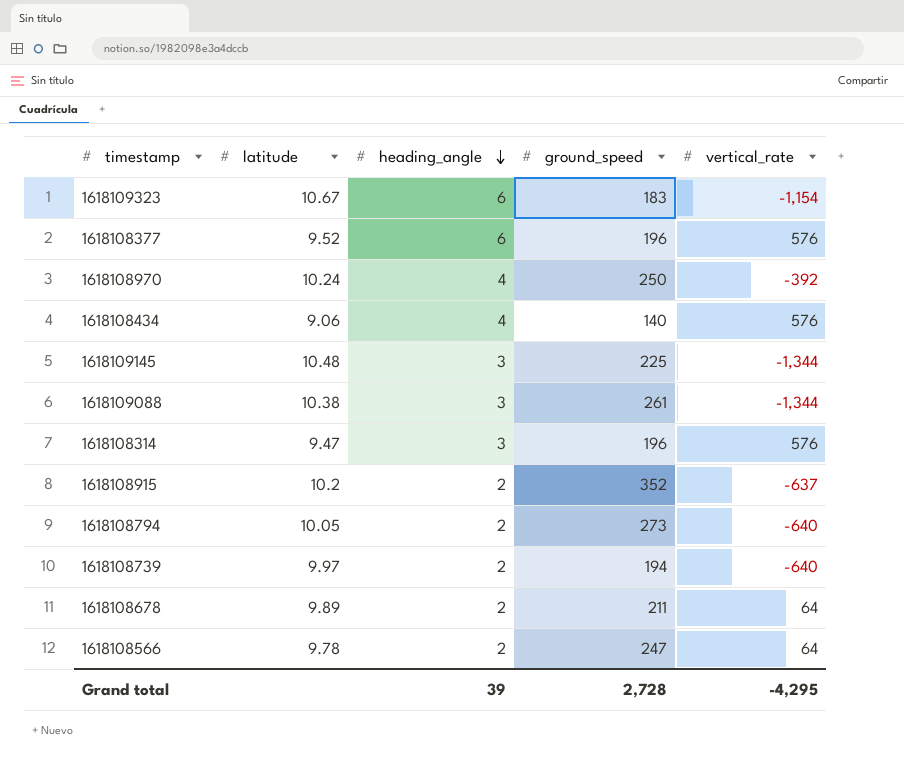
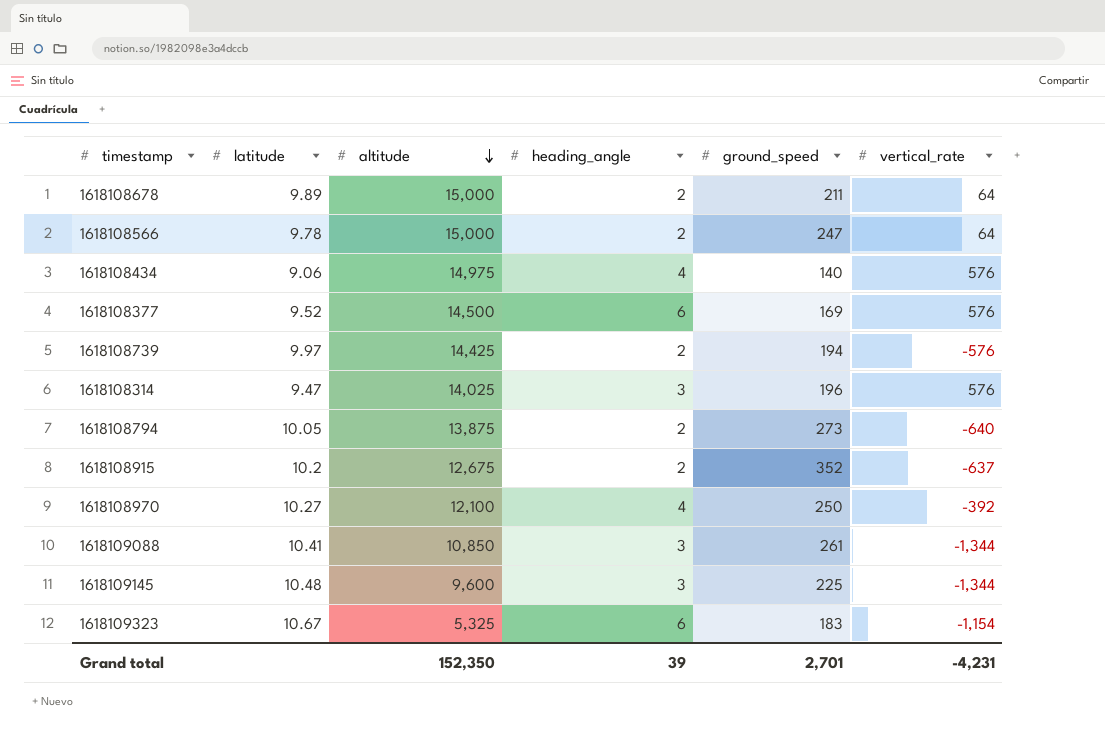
row order: heading_angle descending -> altitude descending
column altitude | position: none -> 3
1618108377 | ground_speed: 196 -> 169
1618108739 | vertical_rate: -640 -> -576
1618108970 | latitude: 10.24 -> 10.27
1618109088 | latitude: 10.38 -> 10.41
Grand total | ground_speed: 2,728 -> 2,701
Grand total | vertical_rate: -4,295 -> -4,231

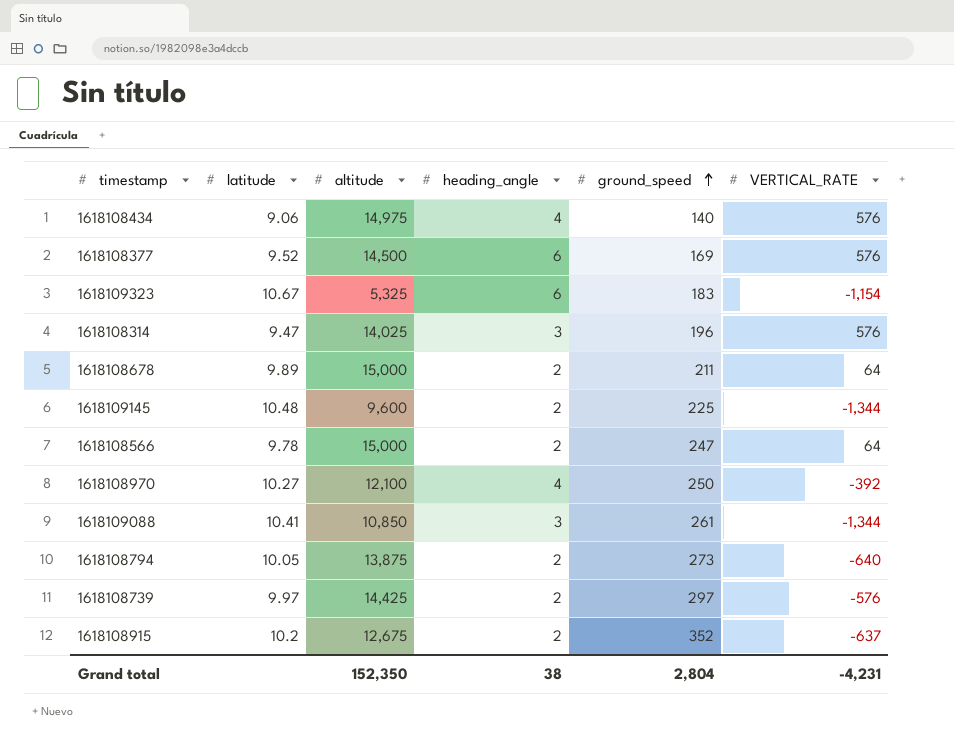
row order: altitude descending -> ground_speed ascending
column name: vertical_rate -> VERTICAL_RATE
1618109145 | heading_angle: 3 -> 2
1618108739 | ground_speed: 194 -> 297
Grand total | heading_angle: 39 -> 38
Grand total | ground_speed: 2,701 -> 2,804

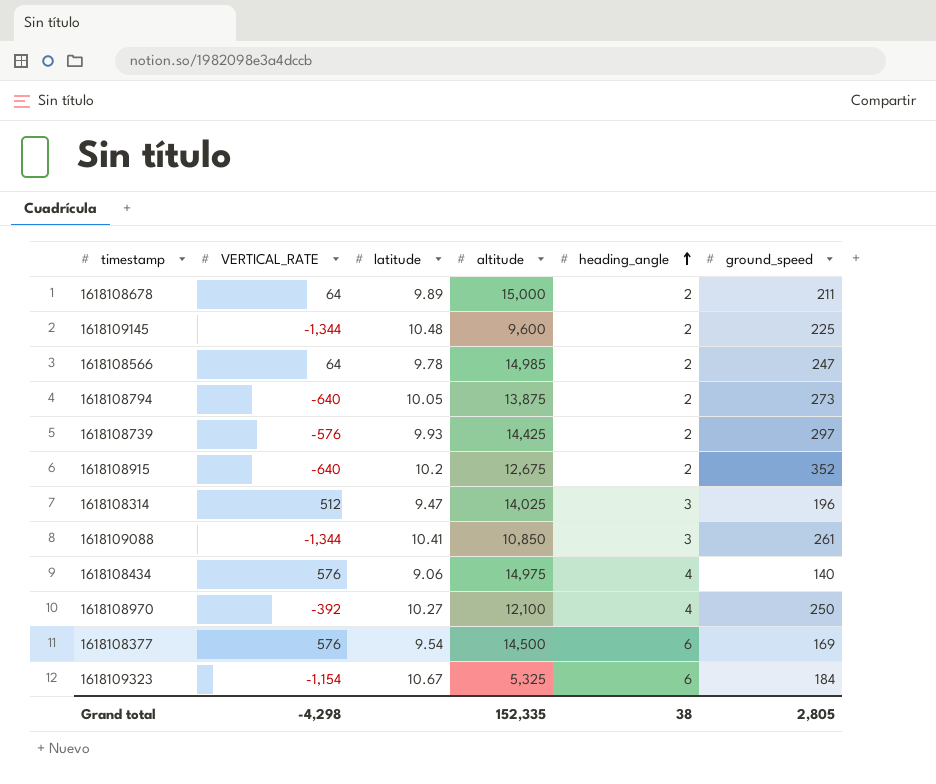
row order: ground_speed ascending -> heading_angle ascending
column VERTICAL_RATE | position: 6 -> 2
1618108566 | altitude: 15,000 -> 14,985
1618108739 | latitude: 9.97 -> 9.93
1618108915 | VERTICAL_RATE: -637 -> -640
1618108314 | VERTICAL_RATE: 576 -> 512
1618108377 | latitude: 9.52 -> 9.54
1618109323 | ground_speed: 183 -> 184
Grand total | VERTICAL_RATE: -4,231 -> -4,298
Grand total | altitude: 152,350 -> 152,335
Grand total | ground_speed: 2,804 -> 2,805

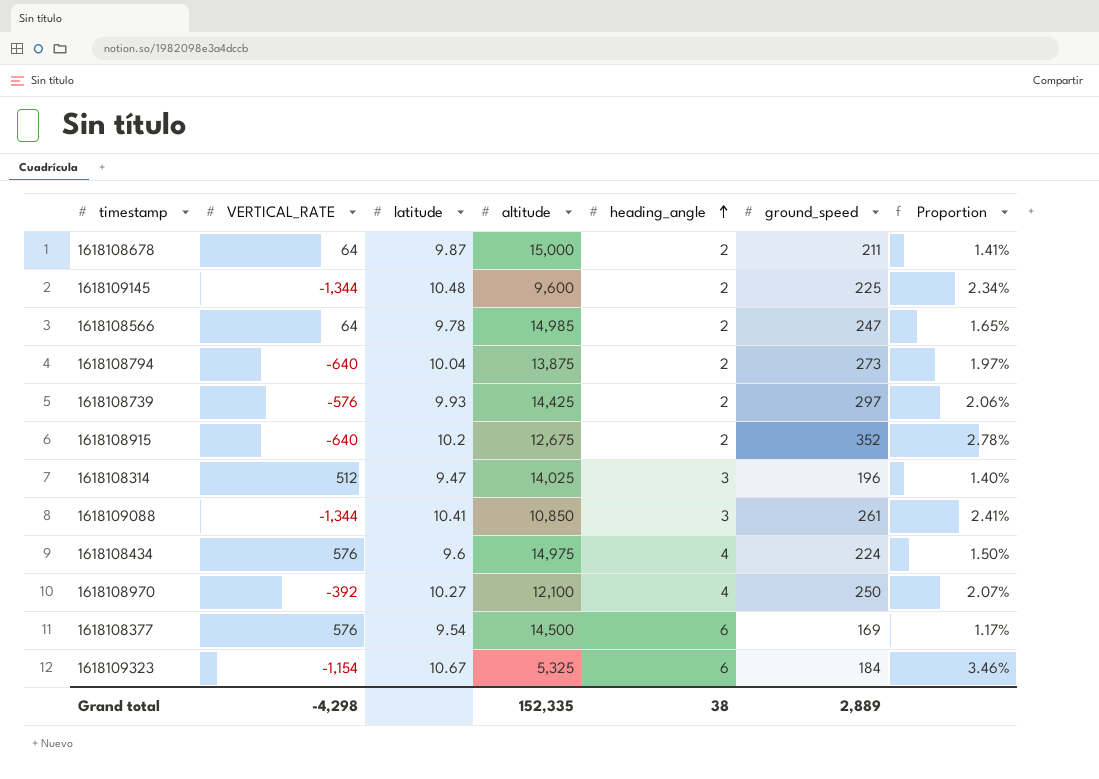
column Proportion | formula: none -> [ground_speed] / [altitude]
1618108678 | latitude: 9.89 -> 9.87
1618108794 | latitude: 10.05 -> 10.04
1618108434 | latitude: 9.06 -> 9.6
1618108434 | ground_speed: 140 -> 224
Grand total | ground_speed: 2,805 -> 2,889

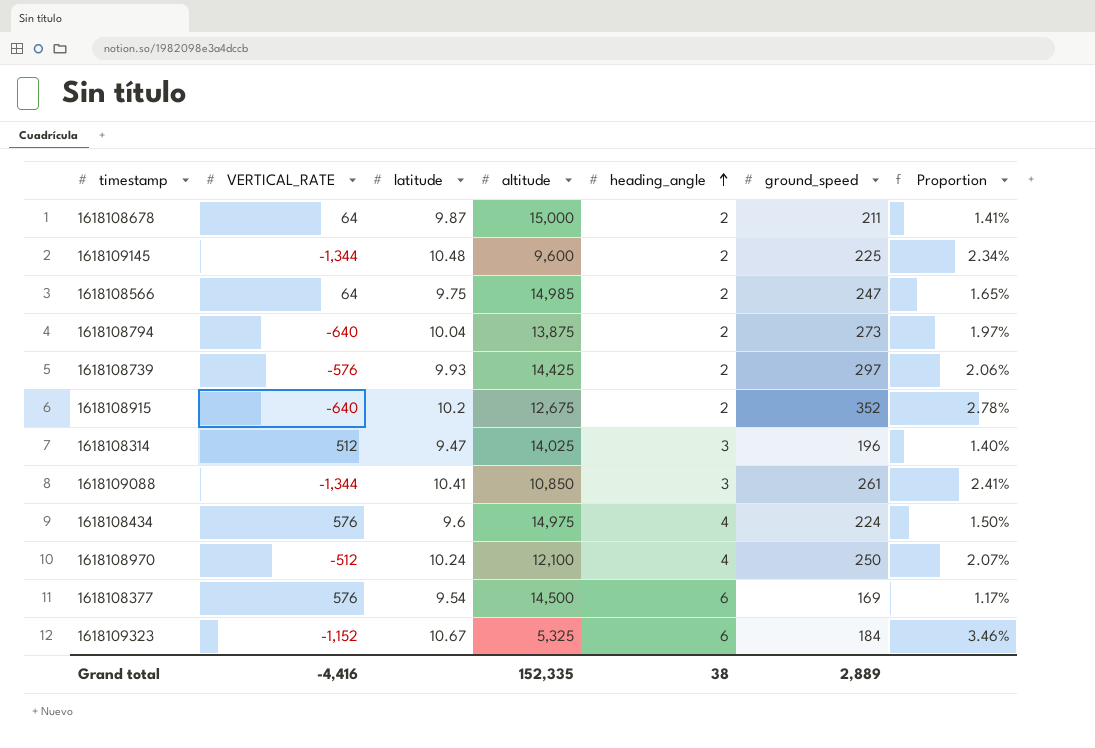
1618108566 | latitude: 9.78 -> 9.75
1618108970 | VERTICAL_RATE: -392 -> -512
1618108970 | latitude: 10.27 -> 10.24
1618109323 | VERTICAL_RATE: -1,154 -> -1,152
Grand total | VERTICAL_RATE: -4,298 -> -4,416

